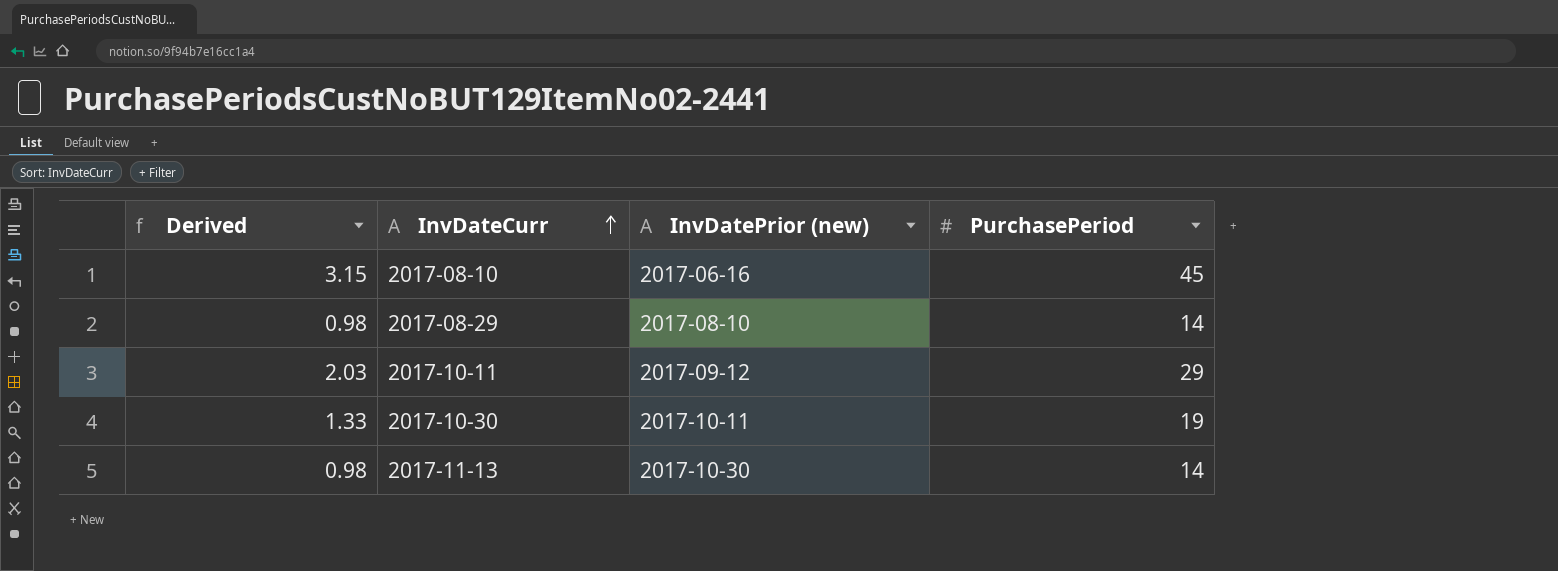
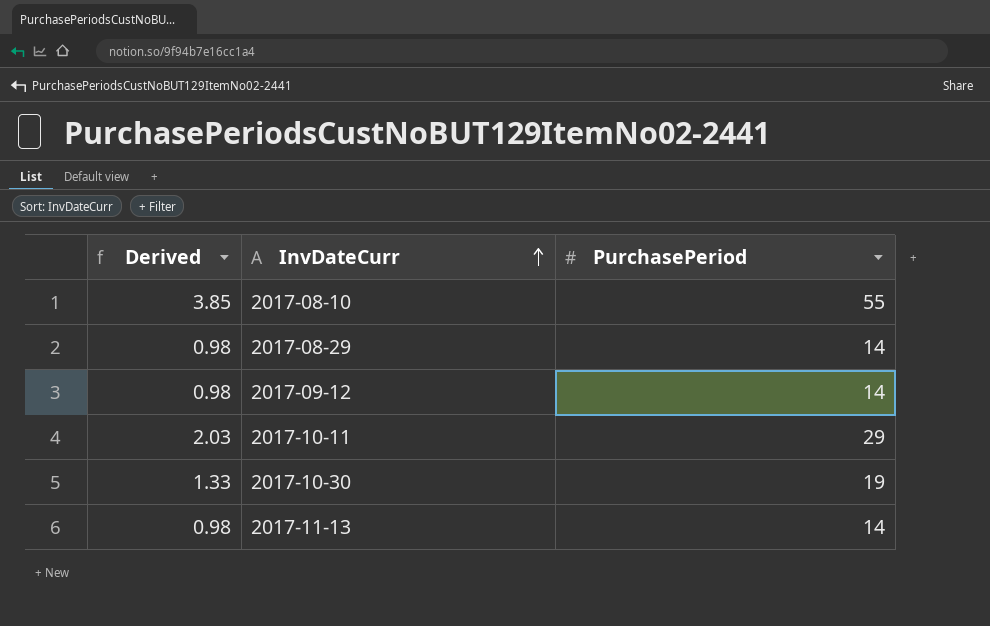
column InvDatePrior (new) | position: 3 -> none
2017-08-10 | Derived: 3.15 -> 3.85
2017-08-10 | PurchasePeriod: 45 -> 55
row 2017-09-12: none -> 0.98 | 14

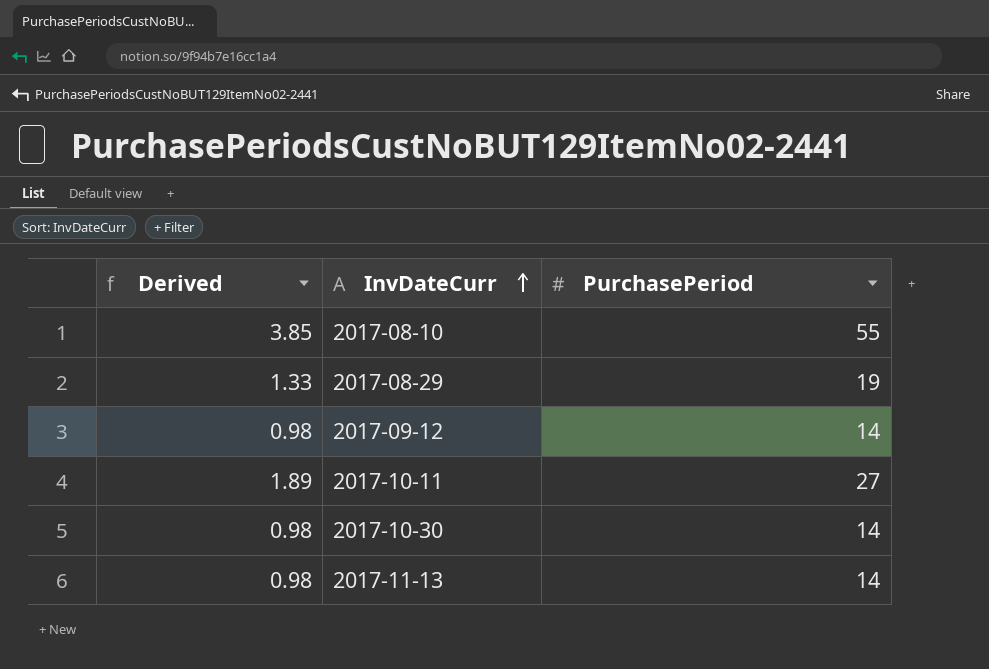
2017-08-29 | Derived: 0.98 -> 1.33
2017-08-29 | PurchasePeriod: 14 -> 19
2017-10-11 | Derived: 2.03 -> 1.89
2017-10-11 | PurchasePeriod: 29 -> 27
2017-10-30 | Derived: 1.33 -> 0.98
2017-10-30 | PurchasePeriod: 19 -> 14

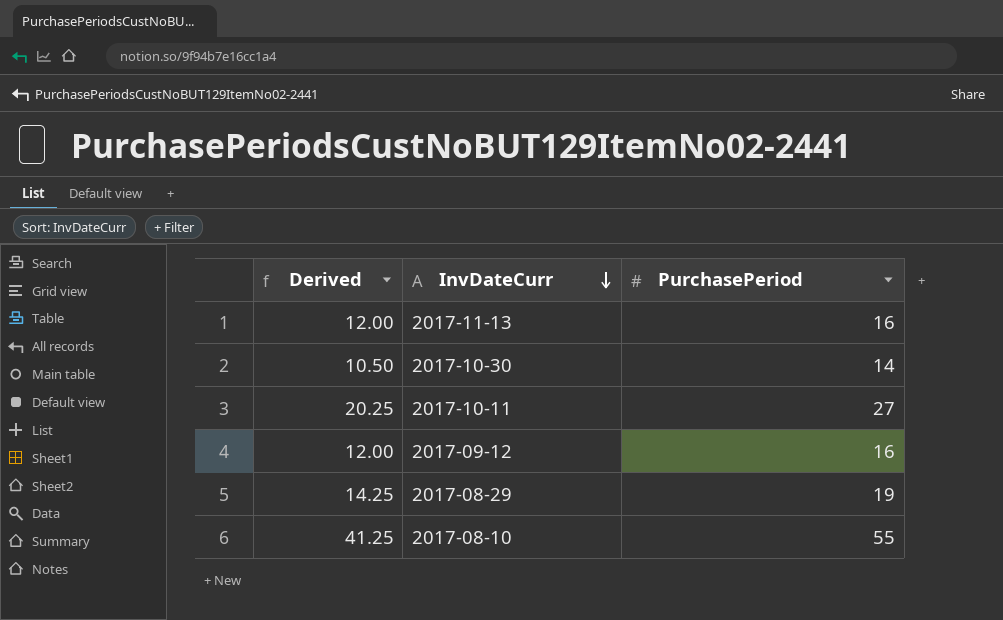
row order: InvDateCurr ascending -> InvDateCurr descending
column Derived | formula: [PurchasePeriod] * 0.07 -> [PurchasePeriod] * 0.75
2017-11-13 | PurchasePeriod: 14 -> 16
2017-09-12 | PurchasePeriod: 14 -> 16

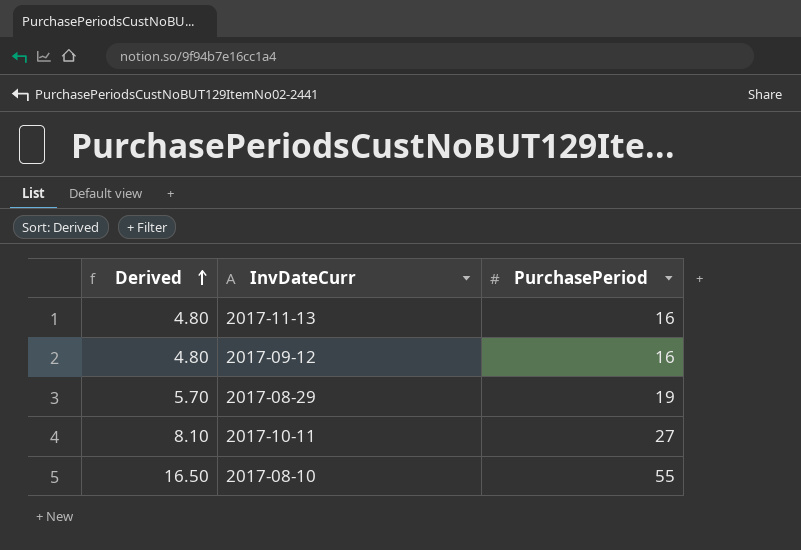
row order: InvDateCurr descending -> Derived ascending
column Derived | formula: [PurchasePeriod] * 0.75 -> [PurchasePeriod] * 0.3
row 2017-10-30: 10.50 | 14 -> none

